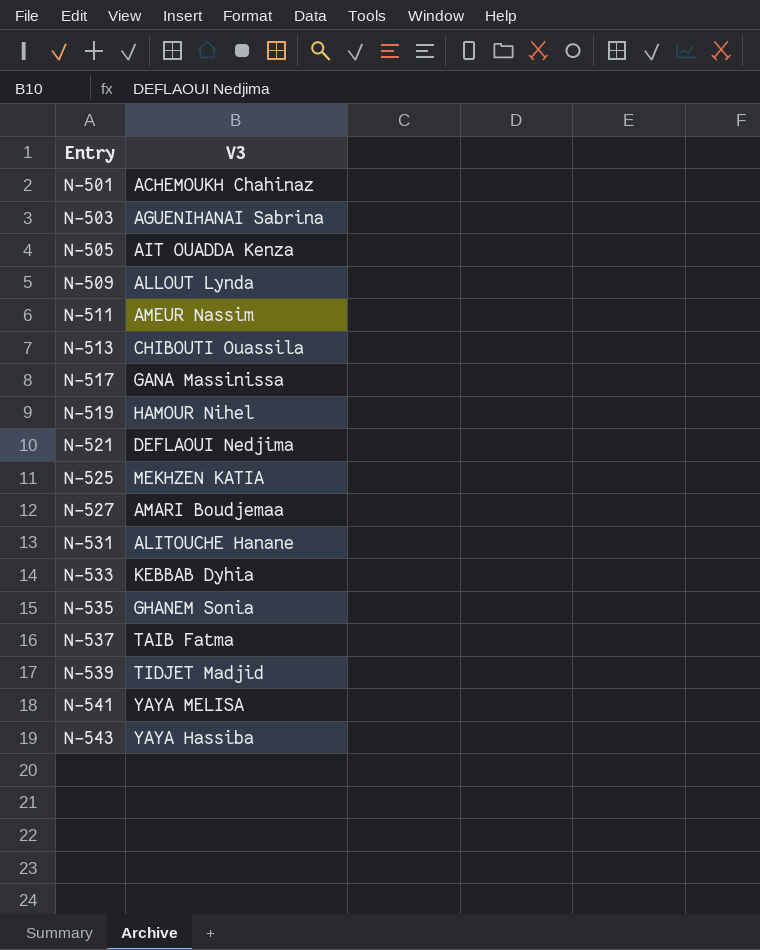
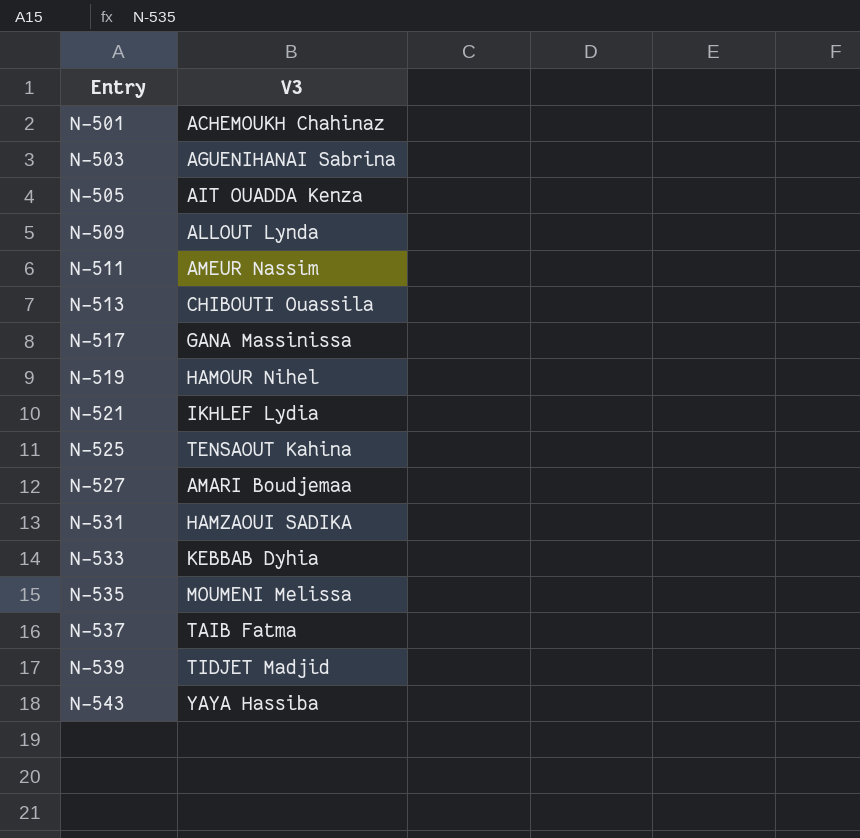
row N-541: YAYA MELISA -> none
N-521 | V3: DEFLAOUI Nedjima -> IKHLEF Lydia
N-525 | V3: MEKHZEN KATIA -> TENSAOUT Kahina
N-531 | V3: ALITOUCHE Hanane -> HAMZAOUI SADIKA
N-535 | V3: GHANEM Sonia -> MOUMENI Melissa

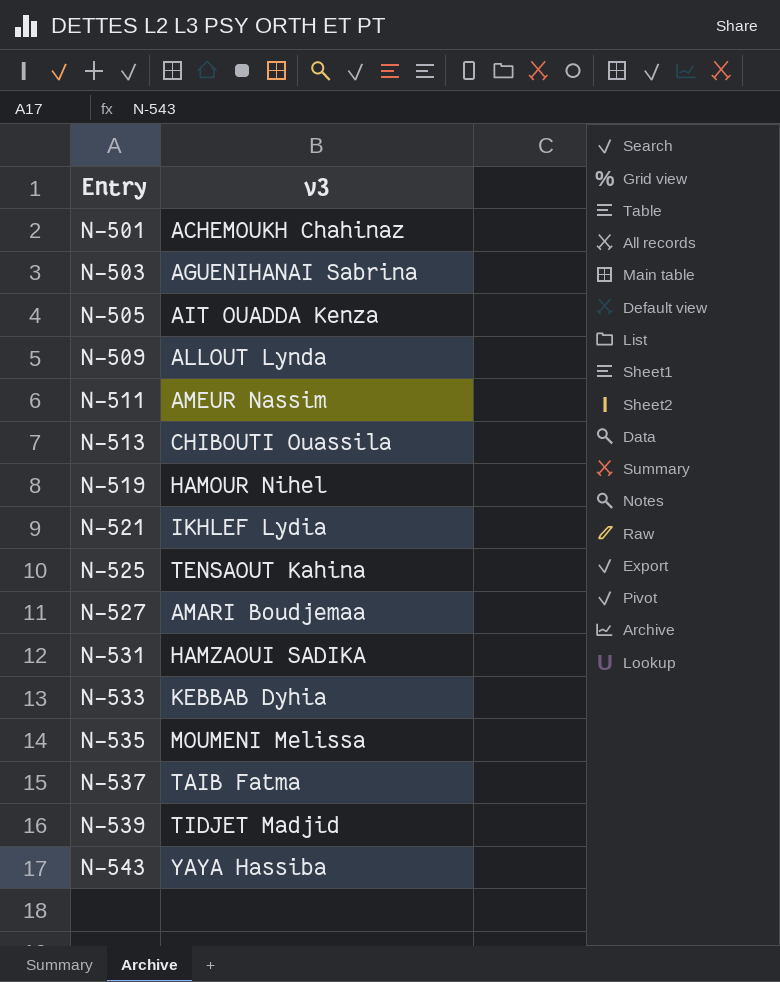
column name: V3 -> v3
row N-517: GANA Massinissa -> none

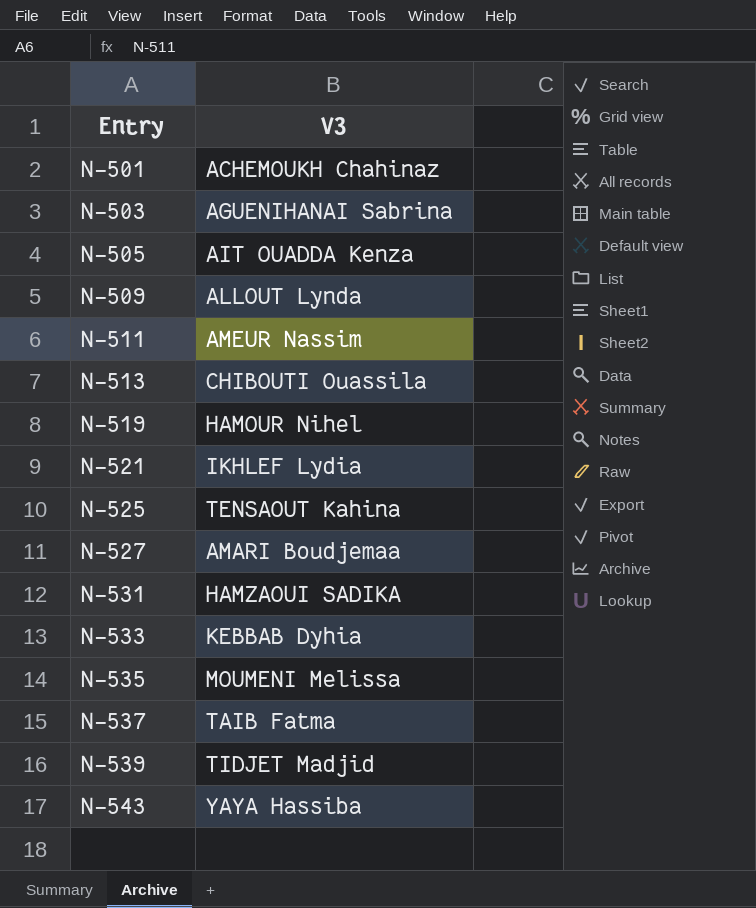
column name: v3 -> V3

